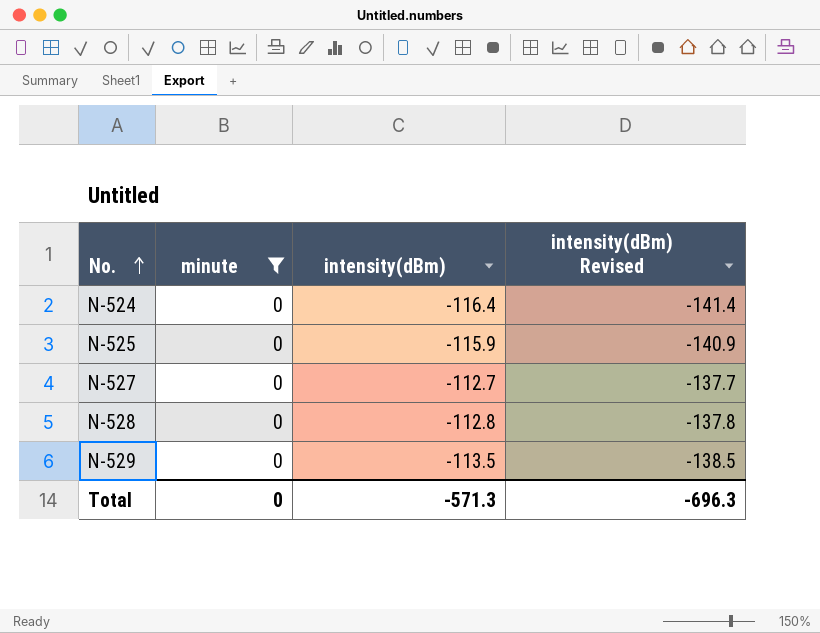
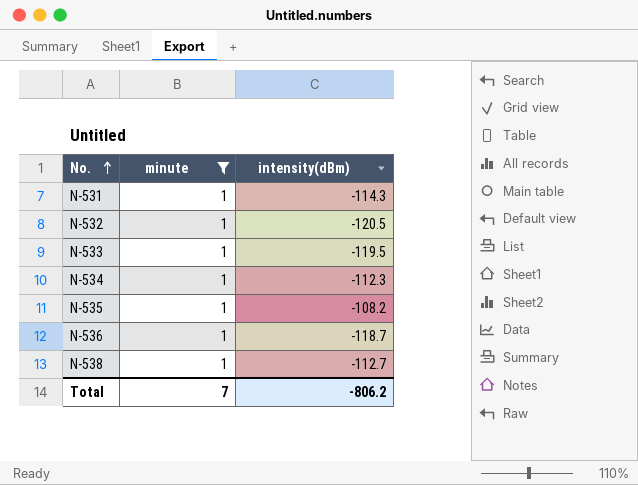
filter: minute = 0 -> minute = 1
column intensity(dBm) Revised | formula: [intensity(dBm)] - 25 -> none
Total | minute: 0 -> 7
Total | intensity(dBm): -571.3 -> -806.2

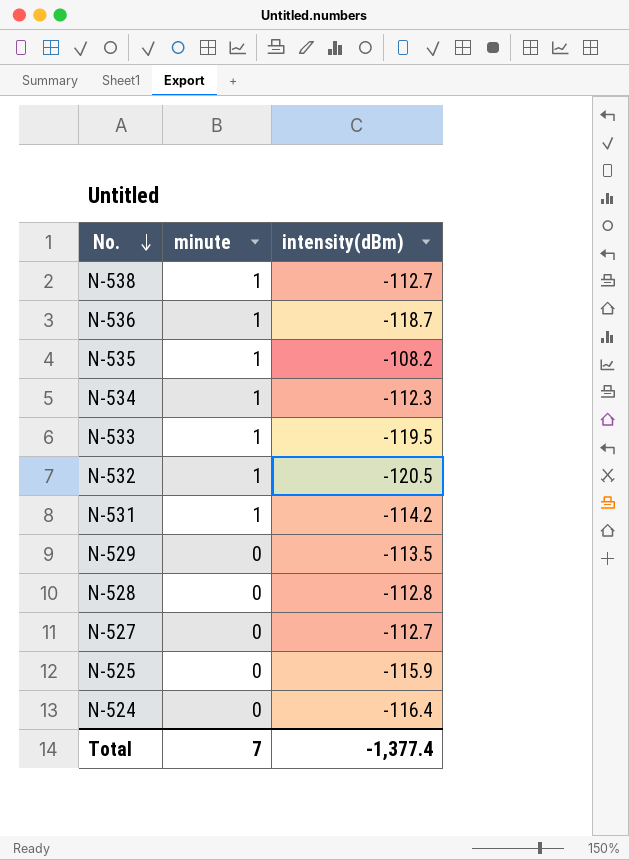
filter: minute = 1 -> none
row order: No. ascending -> No. descending
N-531 | intensity(dBm): -114.3 -> -114.2
Total | intensity(dBm): -806.2 -> -1,377.4

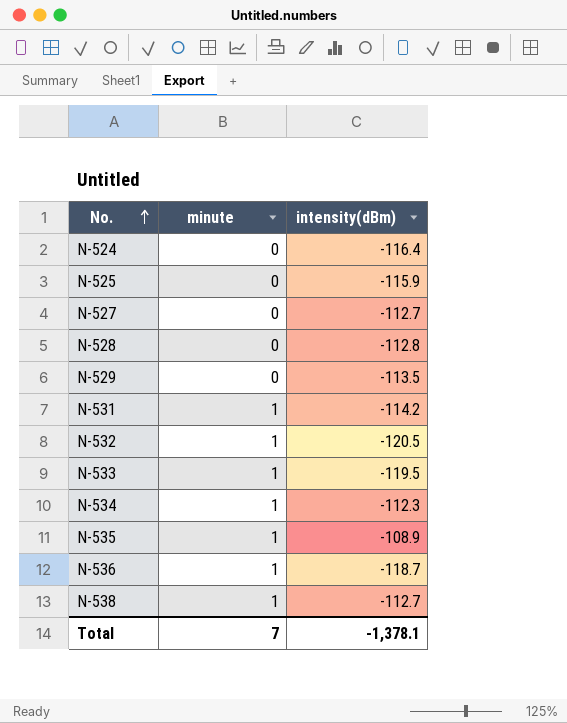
row order: No. descending -> No. ascending
N-535 | intensity(dBm): -108.2 -> -108.9
Total | intensity(dBm): -1,377.4 -> -1,378.1

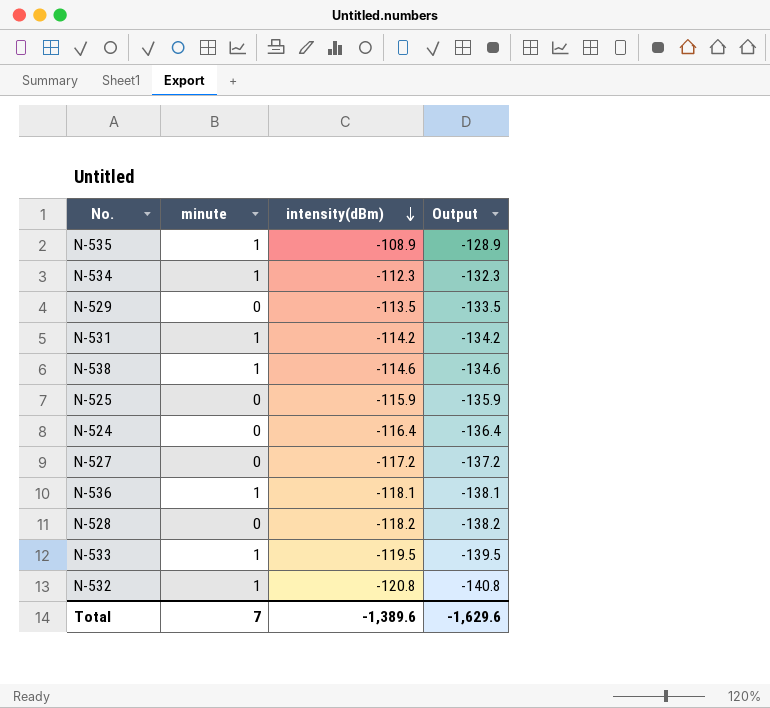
row order: No. ascending -> intensity(dBm) descending
column Output | formula: none -> [intensity(dBm)] - 20
N-538 | intensity(dBm): -112.7 -> -114.6
N-527 | intensity(dBm): -112.7 -> -117.2
N-536 | intensity(dBm): -118.7 -> -118.1
N-528 | intensity(dBm): -112.8 -> -118.2
N-532 | intensity(dBm): -120.5 -> -120.8
Total | intensity(dBm): -1,378.1 -> -1,389.6

